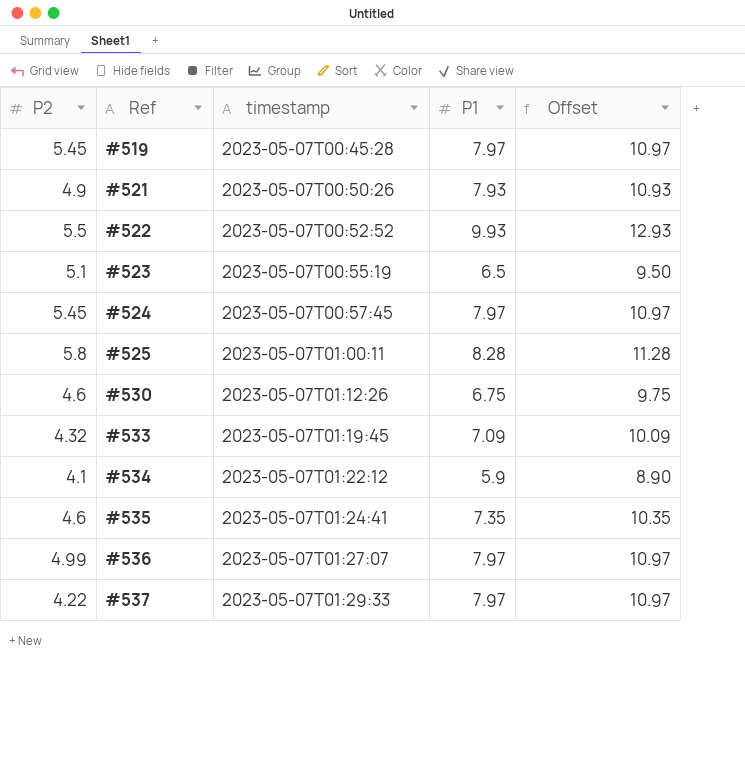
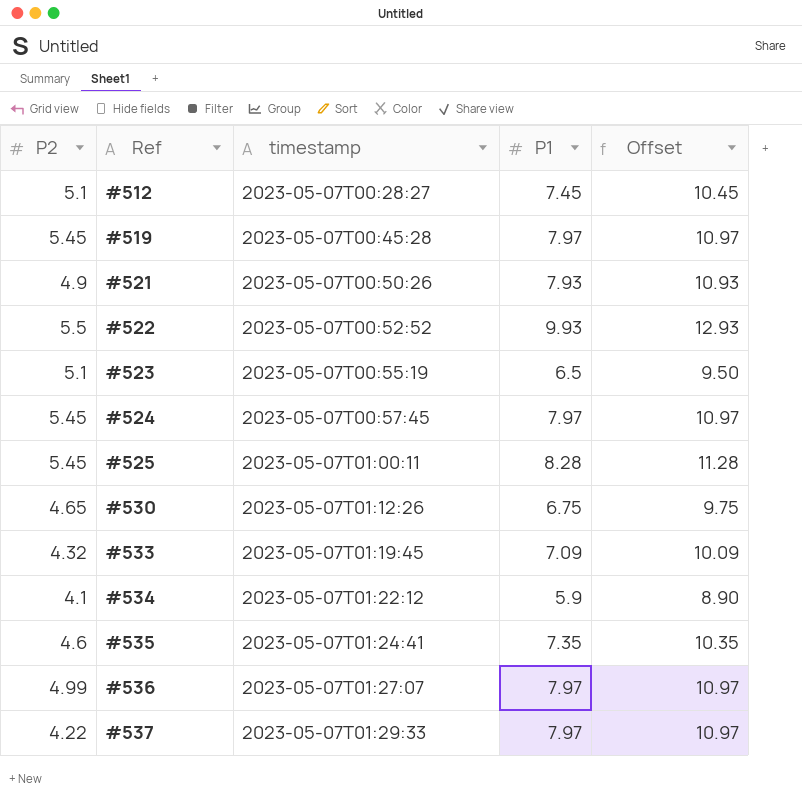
row #512: none -> 5.1 | 2023-05-07T00:28:27 | 7.45 | 10.45
#525 | P2: 5.8 -> 5.45
#530 | P2: 4.6 -> 4.65

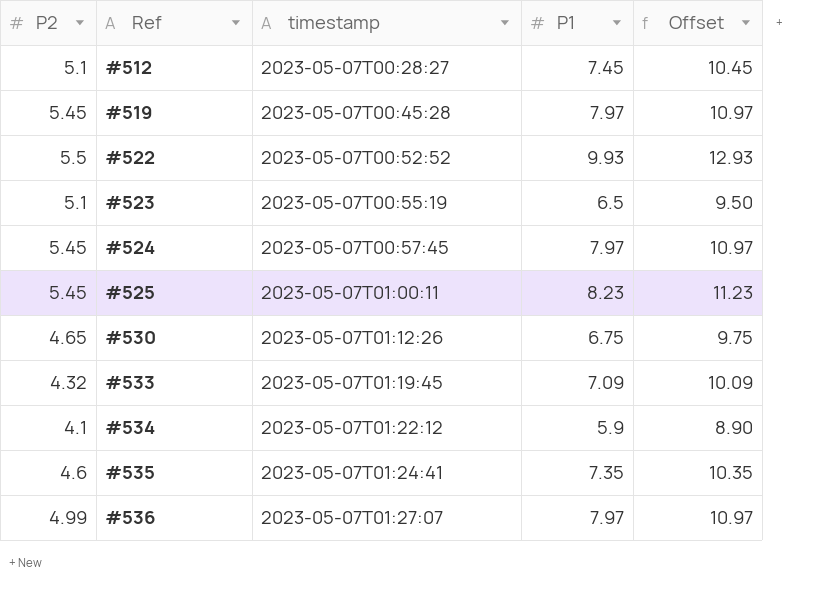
row #521: 4.9 | 2023-05-07T00:50:26 | 7.93 | 10.93 -> none
row #537: 4.22 | 2023-05-07T01:29:33 | 7.97 | 10.97 -> none
#525 | P1: 8.28 -> 8.23
#525 | Offset: 11.28 -> 11.23

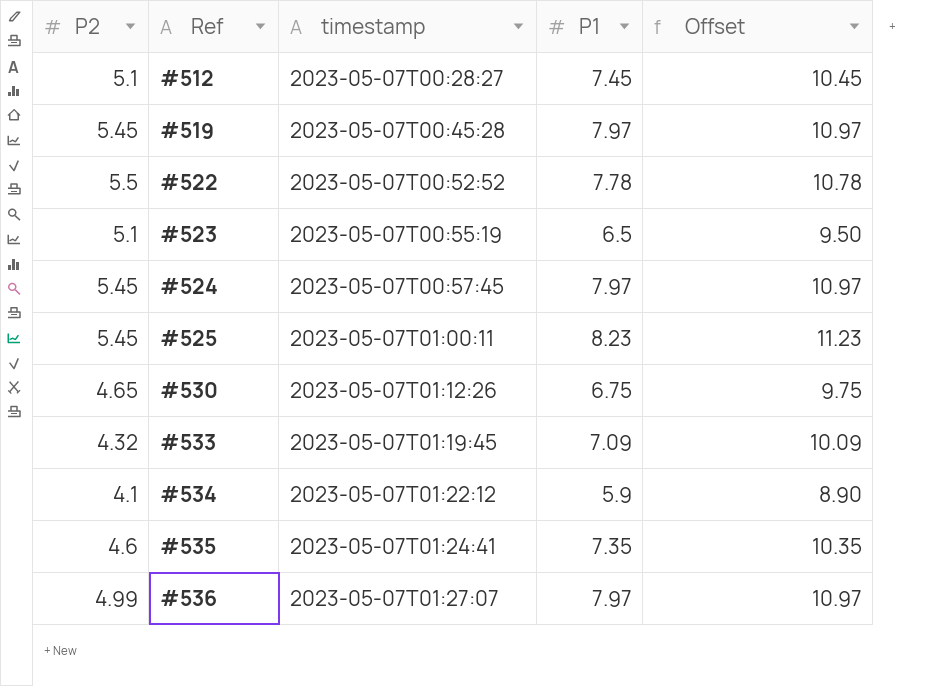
#522 | P1: 9.93 -> 7.78
#522 | Offset: 12.93 -> 10.78

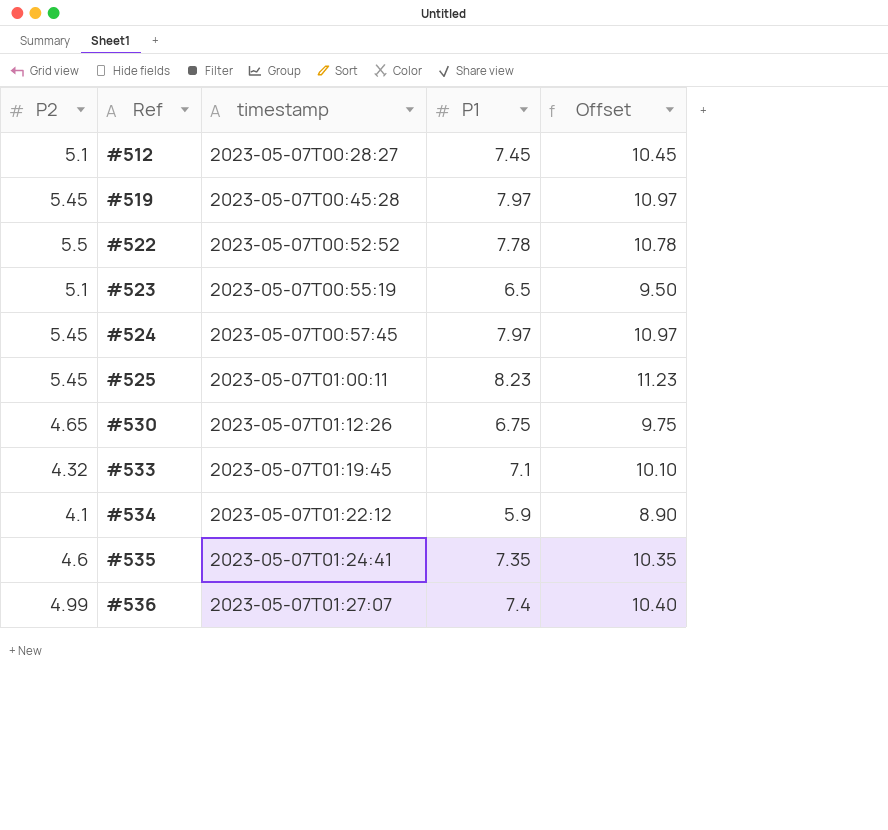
#533 | P1: 7.09 -> 7.1
#533 | Offset: 10.09 -> 10.10
#536 | P1: 7.97 -> 7.4
#536 | Offset: 10.97 -> 10.40

